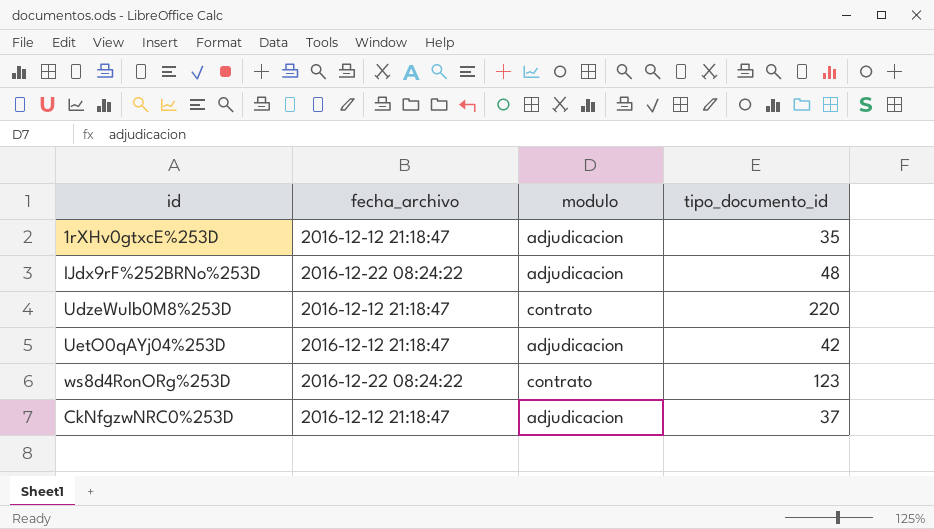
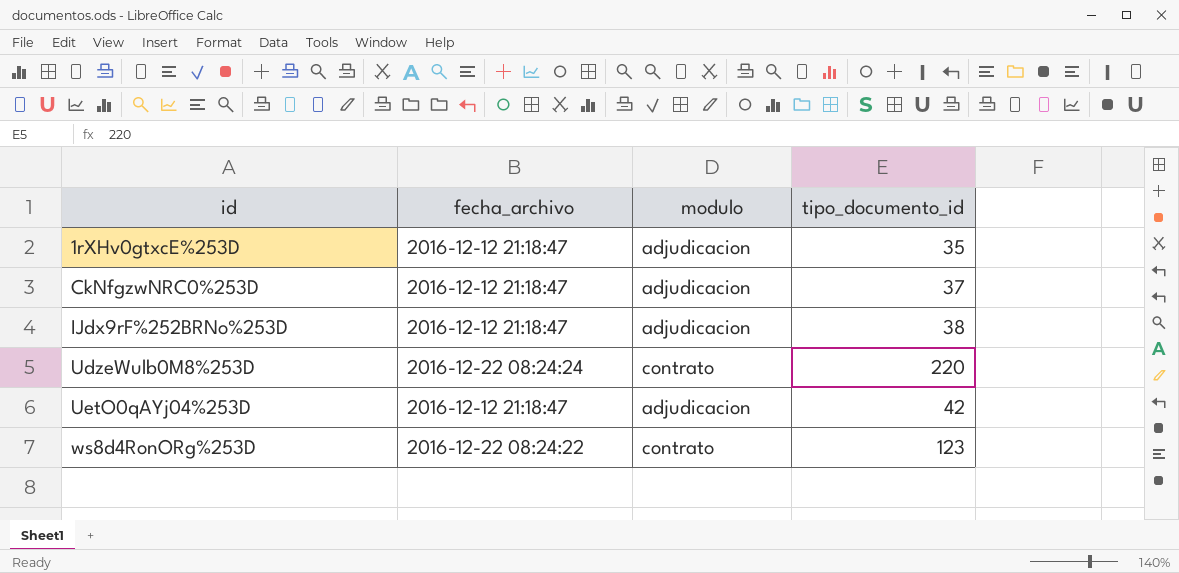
row order: none -> id ascending
IJdx9rF%252BRNo%253D | fecha_archivo: 2016-12-22 08:24:22 -> 2016-12-12 21:18:47
IJdx9rF%252BRNo%253D | tipo_documento_id: 48 -> 38
UdzeWulb0M8%253D | fecha_archivo: 2016-12-12 21:18:47 -> 2016-12-22 08:24:24

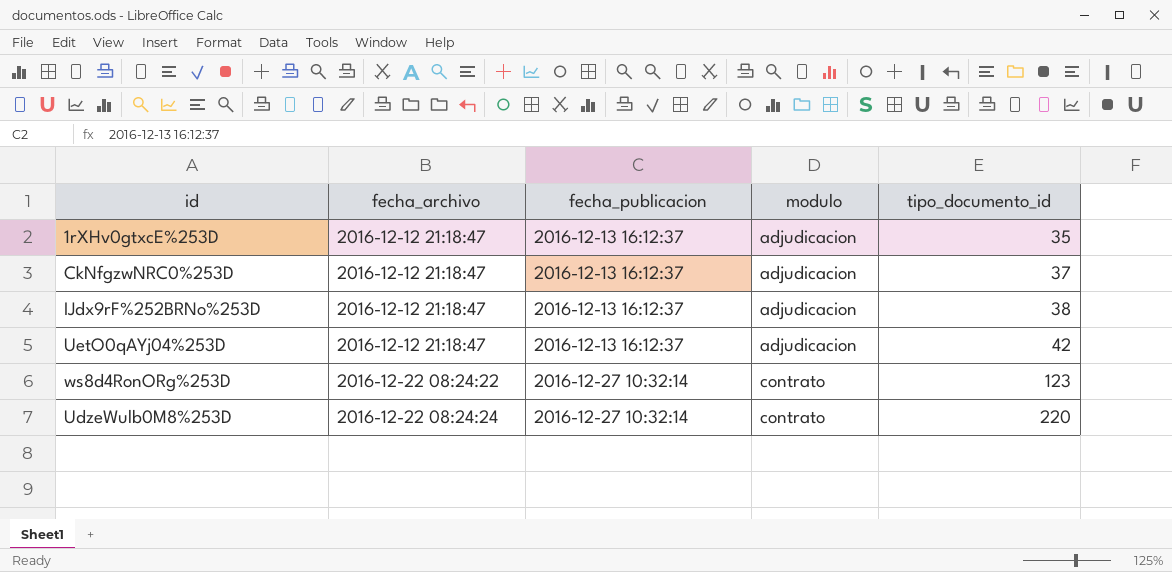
row order: id ascending -> fecha_archivo ascending
column fecha_publicacion | position: none -> 3

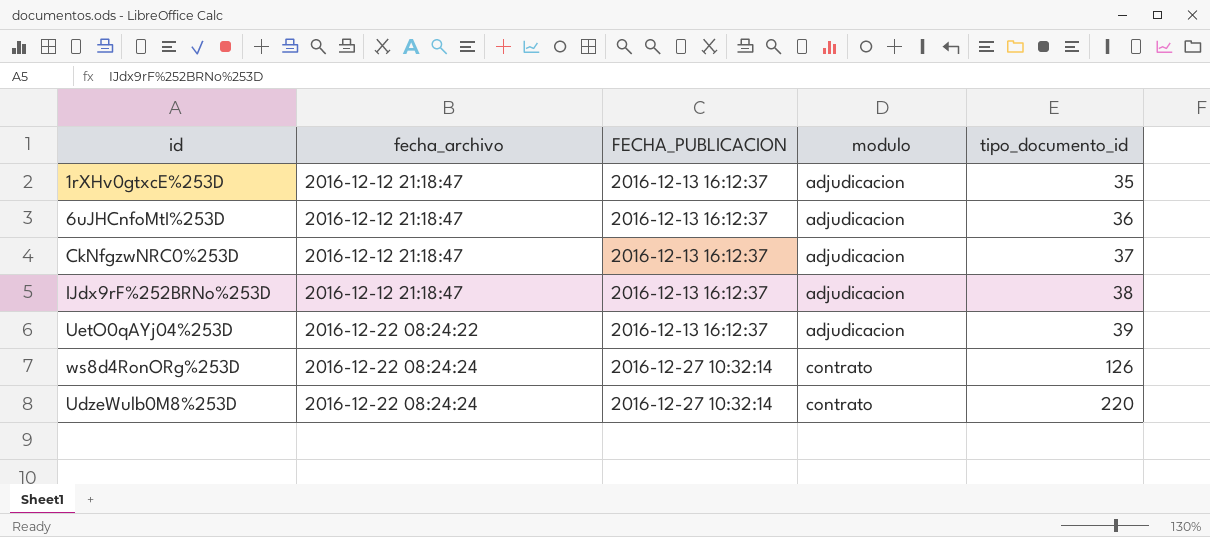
column name: fecha_publicacion -> FECHA_PUBLICACION
row 6uJHCnfoMtI%253D: none -> 2016-12-12 21:18:47 | 2016-12-13 16:12:37 | adjudicacion | 36
UetO0qAYj04%253D | fecha_archivo: 2016-12-12 21:18:47 -> 2016-12-22 08:24:22
UetO0qAYj04%253D | tipo_documento_id: 42 -> 39
ws8d4RonORg%253D | fecha_archivo: 2016-12-22 08:24:22 -> 2016-12-22 08:24:24
ws8d4RonORg%253D | tipo_documento_id: 123 -> 126

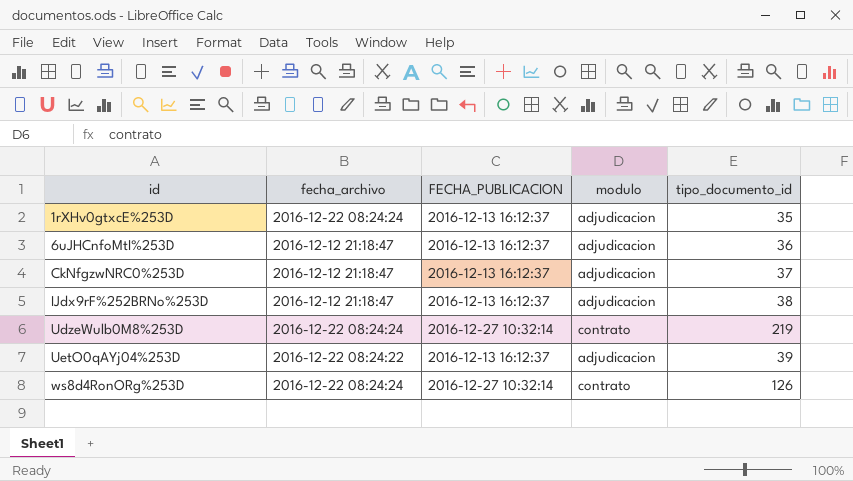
row order: fecha_archivo ascending -> id ascending
1rXHv0gtxcE%253D | fecha_archivo: 2016-12-12 21:18:47 -> 2016-12-22 08:24:24
UdzeWulb0M8%253D | tipo_documento_id: 220 -> 219

